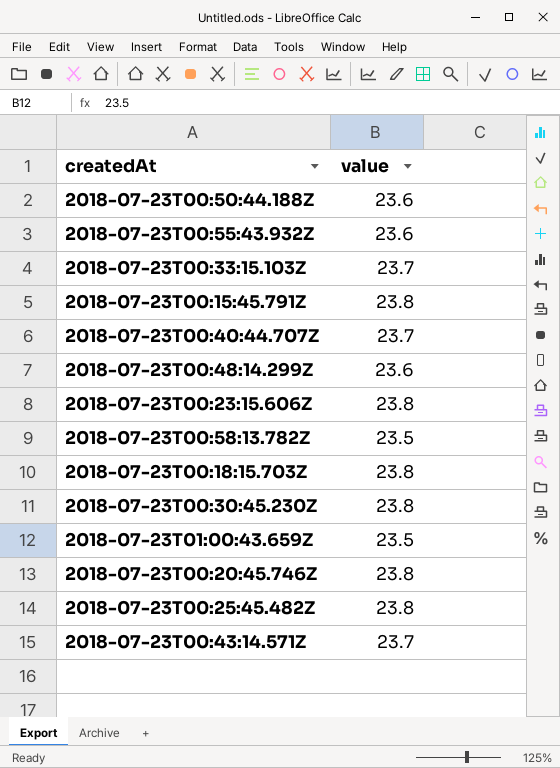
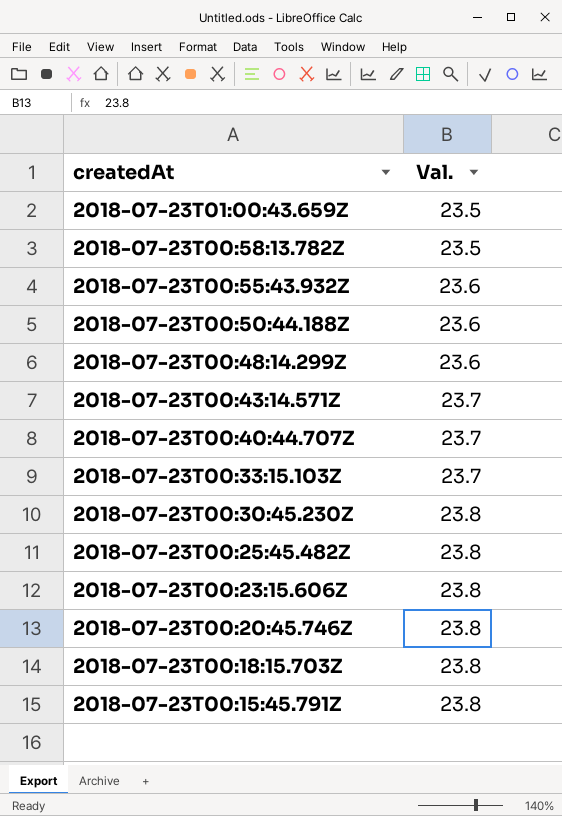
row order: none -> createdAt descending
column name: value -> Val.

